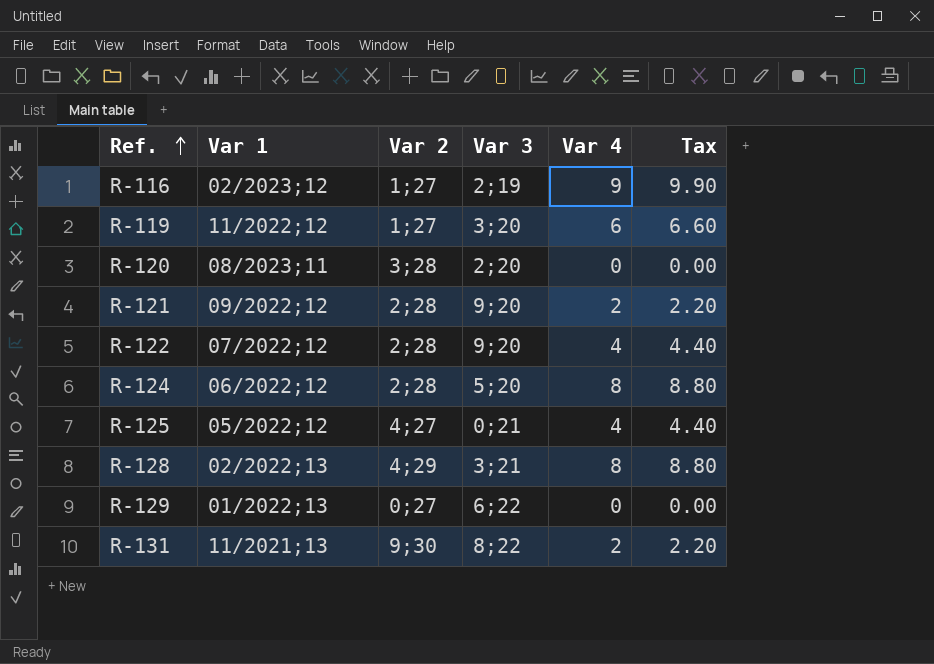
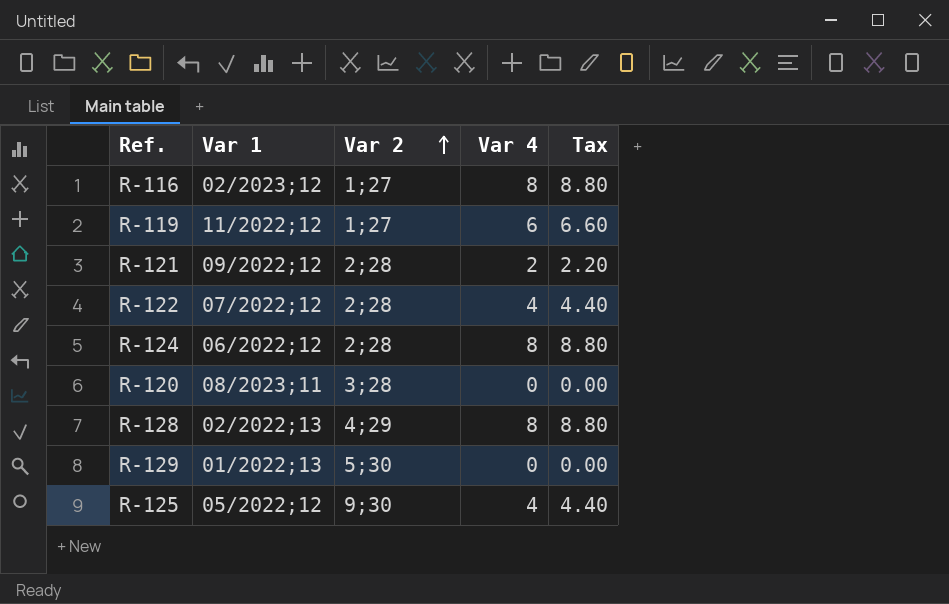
row order: Ref. ascending -> Var 2 ascending
column Var 3 | position: 4 -> none
row R-131: 11/2021;13 | 9;30 | 8;22 | 2 | 2.20 -> none
R-116 | Var 4: 9 -> 8
R-116 | Tax: 9.90 -> 8.80
R-129 | Var 2: 0;27 -> 5;30
R-125 | Var 2: 4;27 -> 9;30

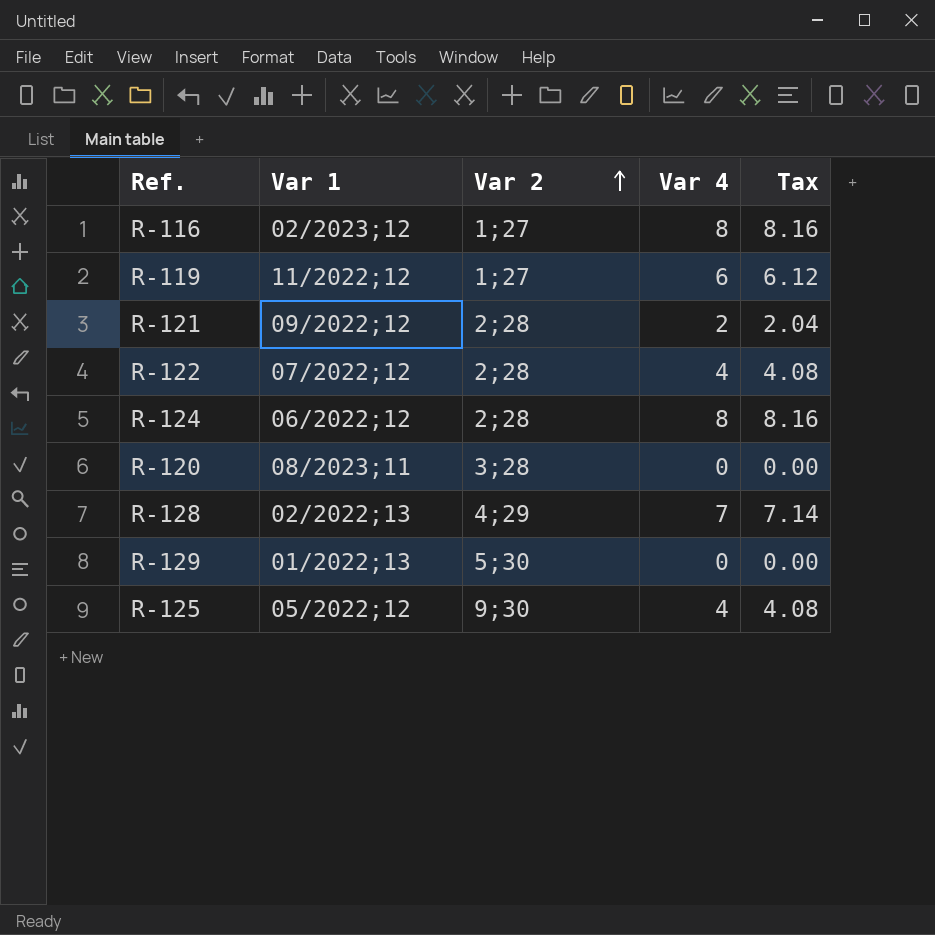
column Tax | formula: [Var 4] * 1.1 -> [Var 4] * 1.02
R-128 | Var 4: 8 -> 7

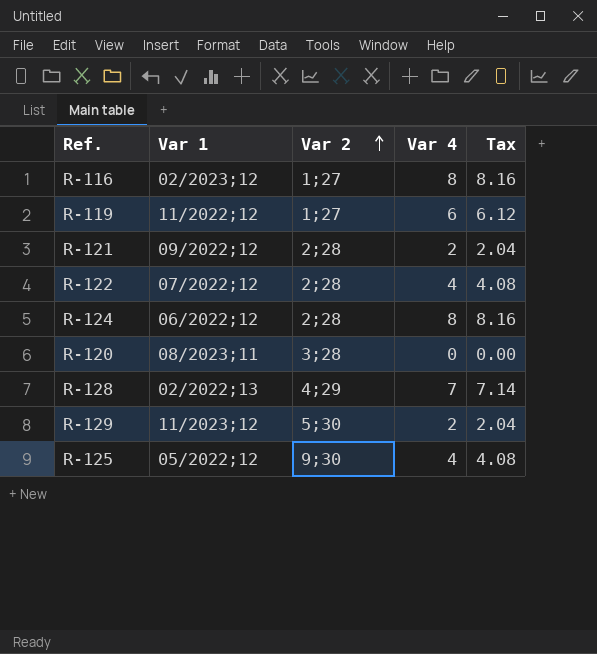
R-129 | Var 1: 01/2022;13 -> 11/2023;12
R-129 | Var 4: 0 -> 2
R-129 | Tax: 0.00 -> 2.04

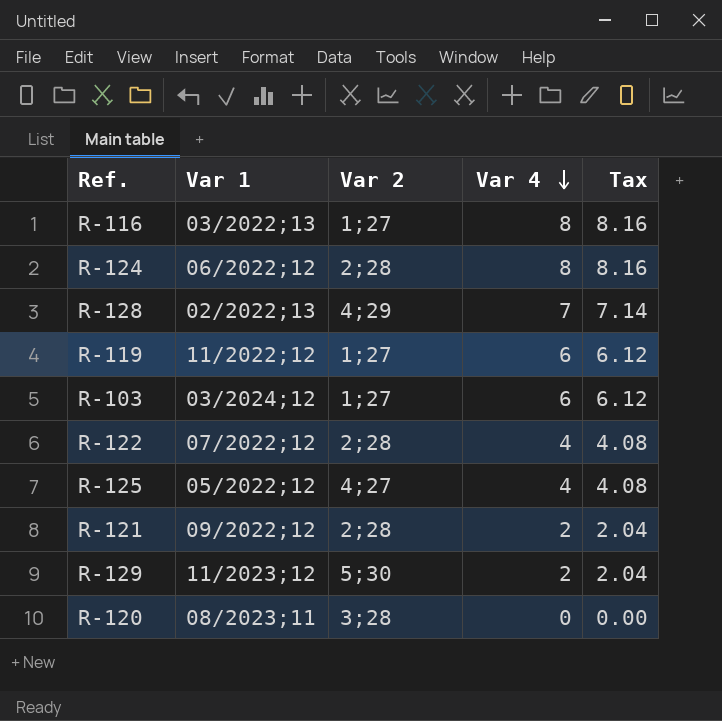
row order: Var 2 ascending -> Var 4 descending
R-116 | Var 1: 02/2023;12 -> 03/2022;13
row R-103: none -> 03/2024;12 | 1;27 | 6 | 6.12
R-125 | Var 2: 9;30 -> 4;27

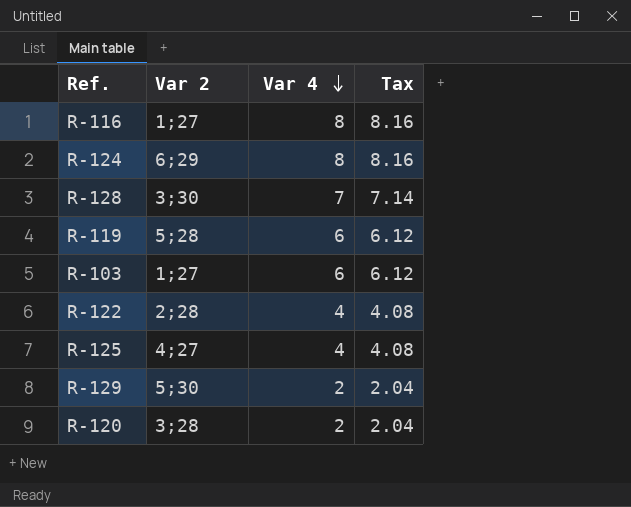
column Var 1 | position: 2 -> none
row R-121: 09/2022;12 | 2;28 | 2 | 2.04 -> none
R-124 | Var 2: 2;28 -> 6;29
R-128 | Var 2: 4;29 -> 3;30
R-119 | Var 2: 1;27 -> 5;28
R-120 | Var 4: 0 -> 2
R-120 | Tax: 0.00 -> 2.04

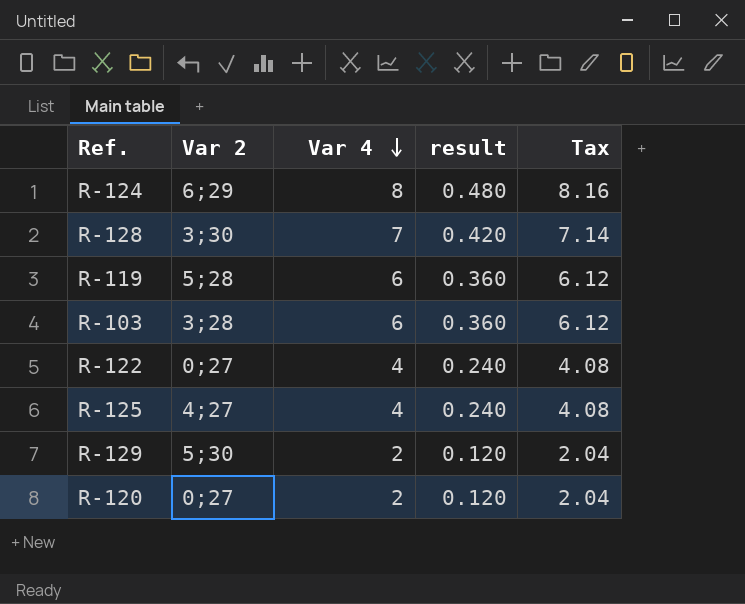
column result | formula: none -> [Var 4] * 0.06
row R-116: 1;27 | 8 | 8.16 -> none
R-103 | Var 2: 1;27 -> 3;28
R-122 | Var 2: 2;28 -> 0;27
R-120 | Var 2: 3;28 -> 0;27

